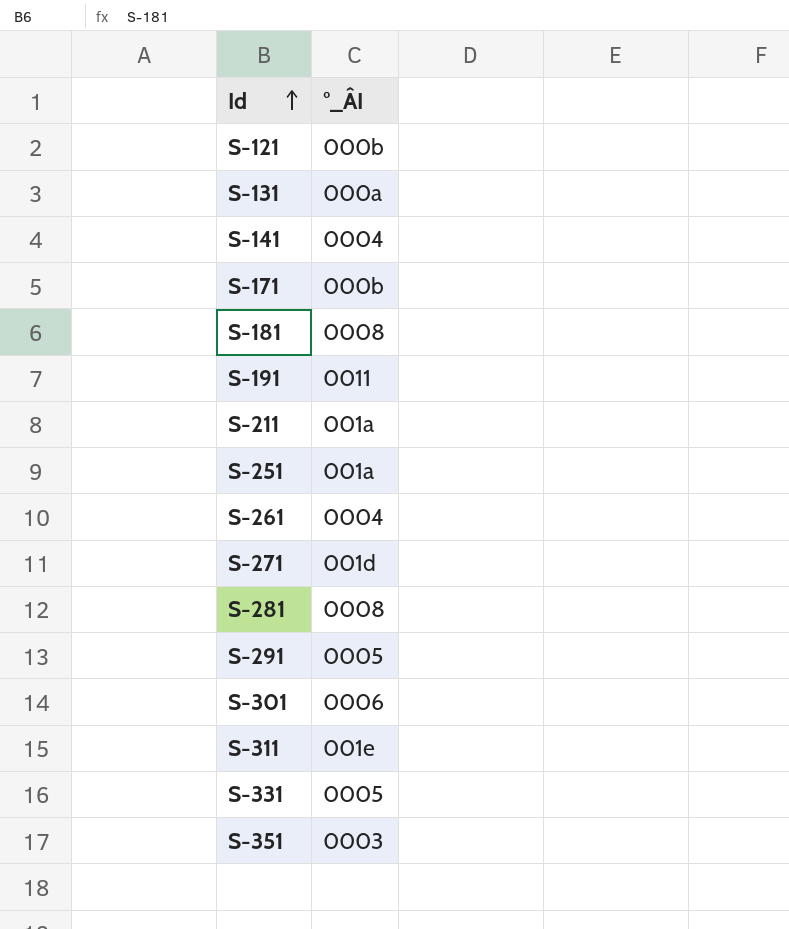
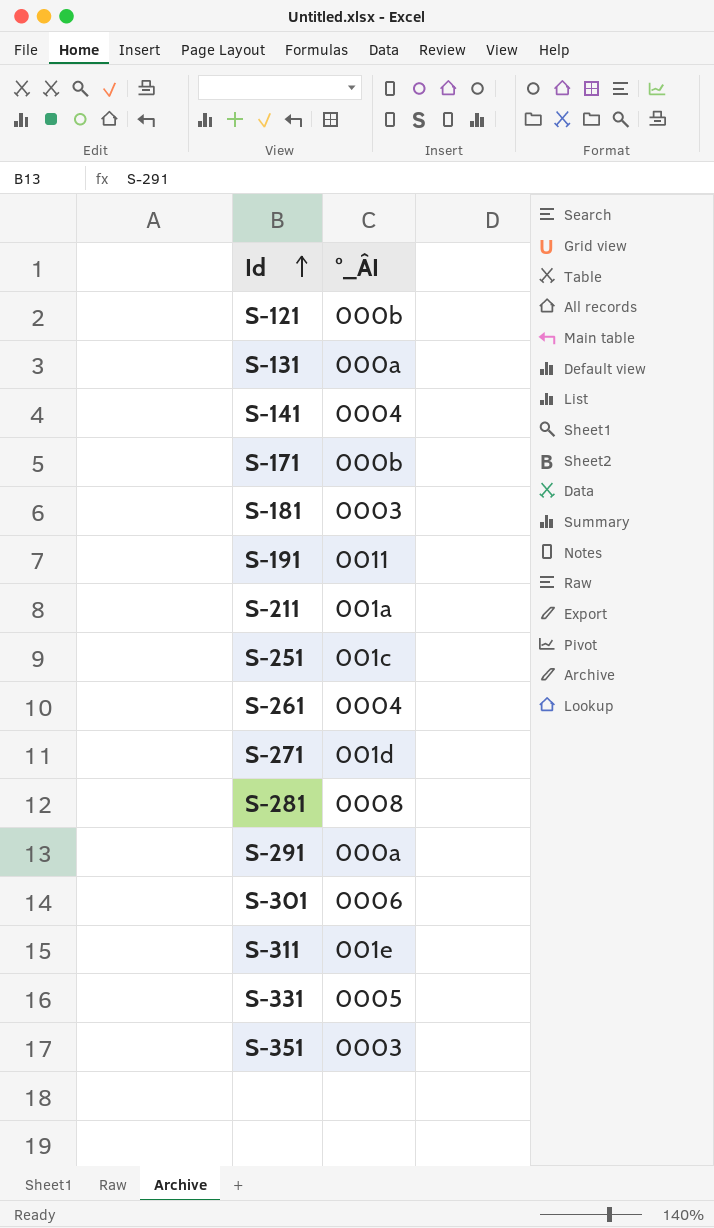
S-181 | °_ÂI: 0008 -> 0003
S-251 | °_ÂI: 001a -> 001c
S-291 | °_ÂI: 0005 -> 000a

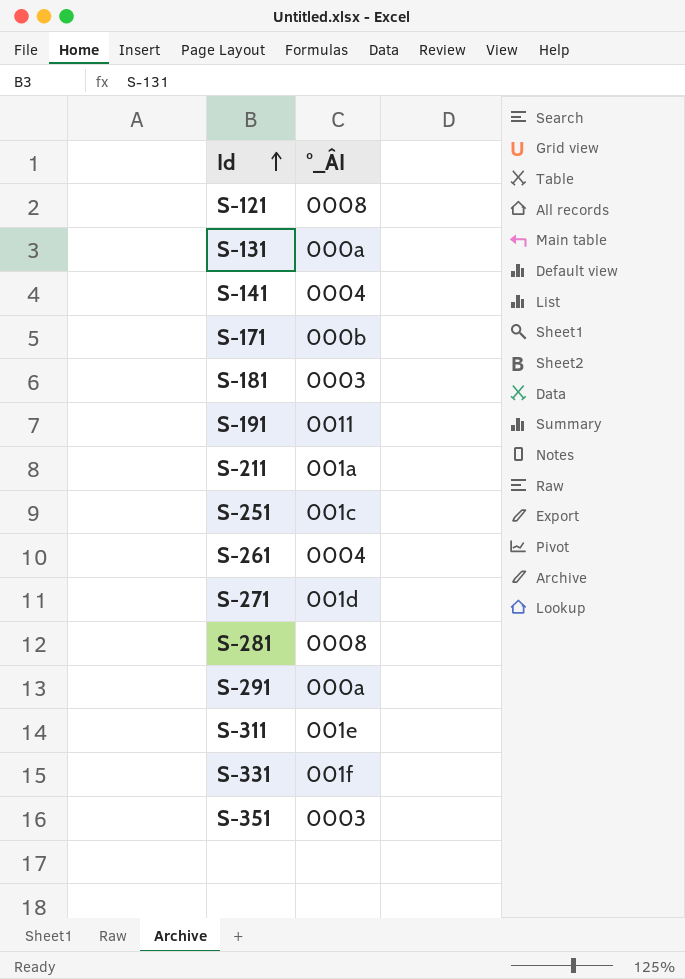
row S-301: 0006 -> none
S-121 | °_ÂI: 000b -> 0008
S-331 | °_ÂI: 0005 -> 001f

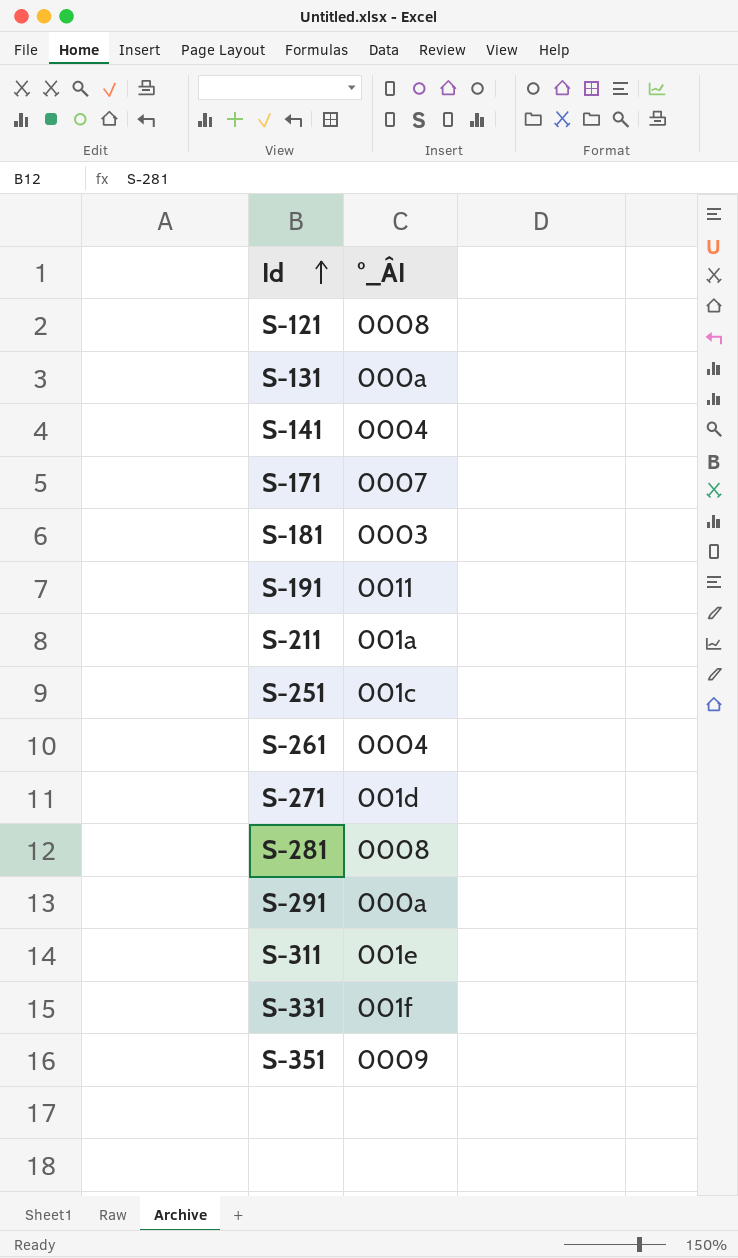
S-171 | °_ÂI: 000b -> 0007
S-351 | °_ÂI: 0003 -> 0009

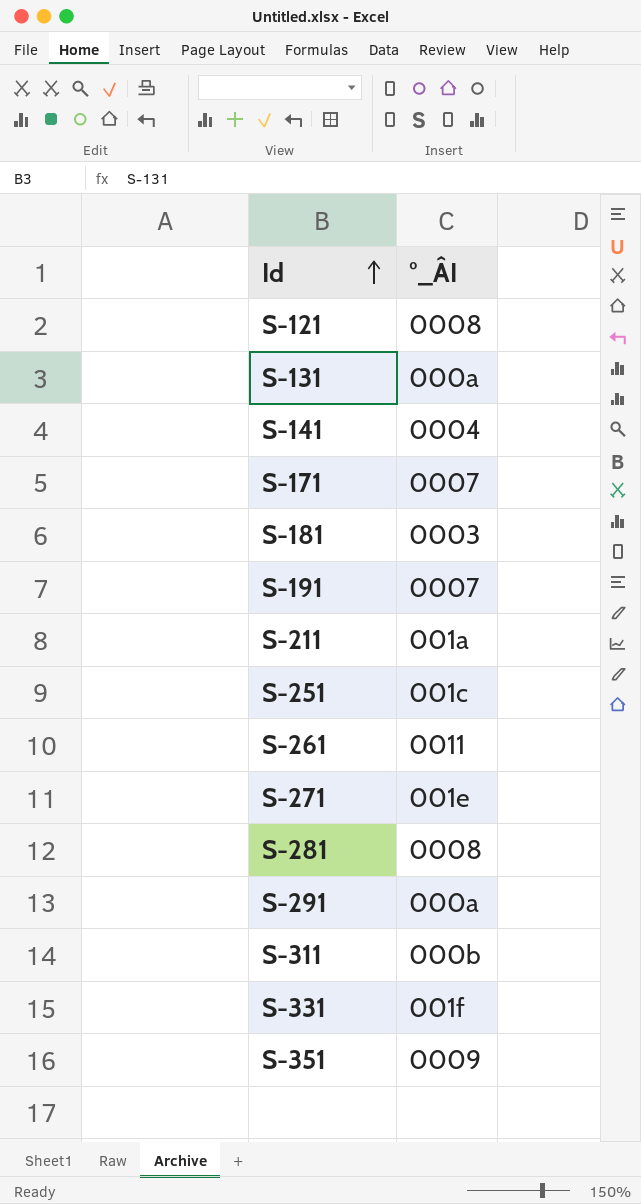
S-191 | °_ÂI: 0011 -> 0007
S-261 | °_ÂI: 0004 -> 0011
S-271 | °_ÂI: 001d -> 001e
S-311 | °_ÂI: 001e -> 000b

